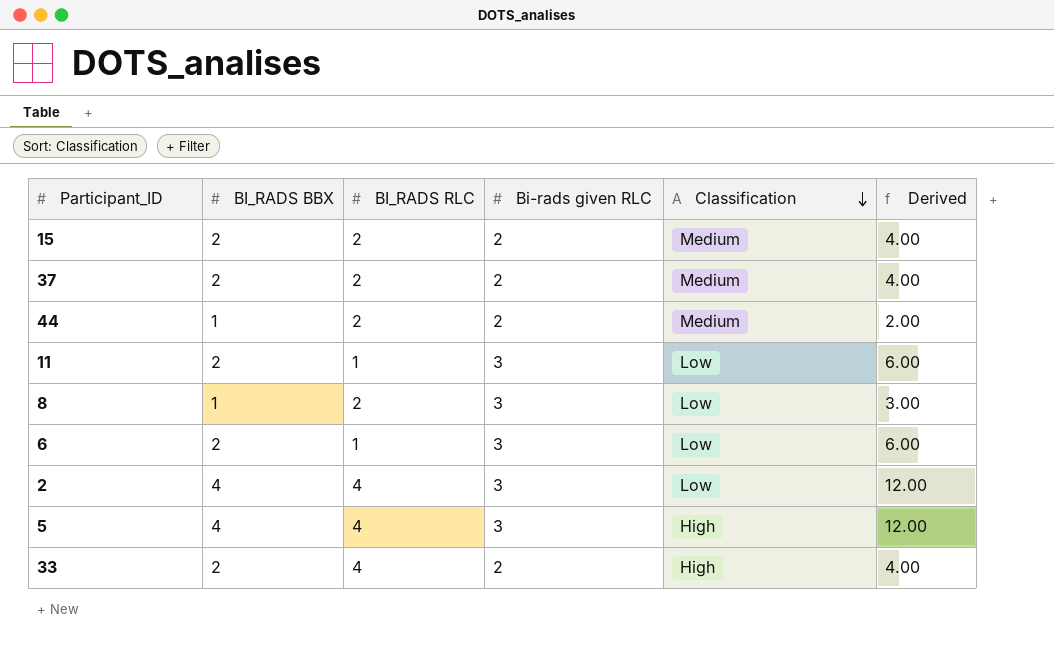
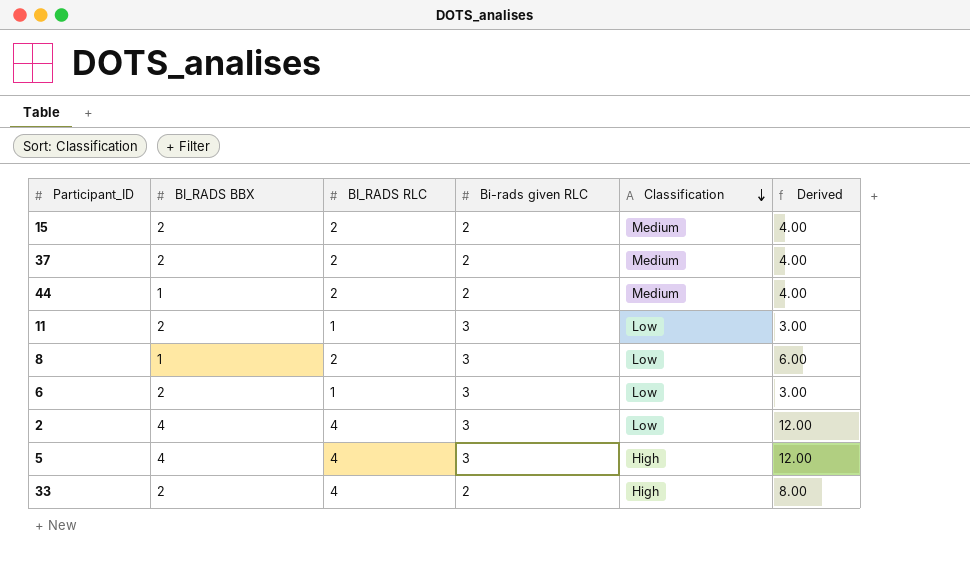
column Derived | formula: [BI_RADS BBX] * [Bi-rads given RLC] -> [BI_RADS RLC] * [Bi-rads given RLC]

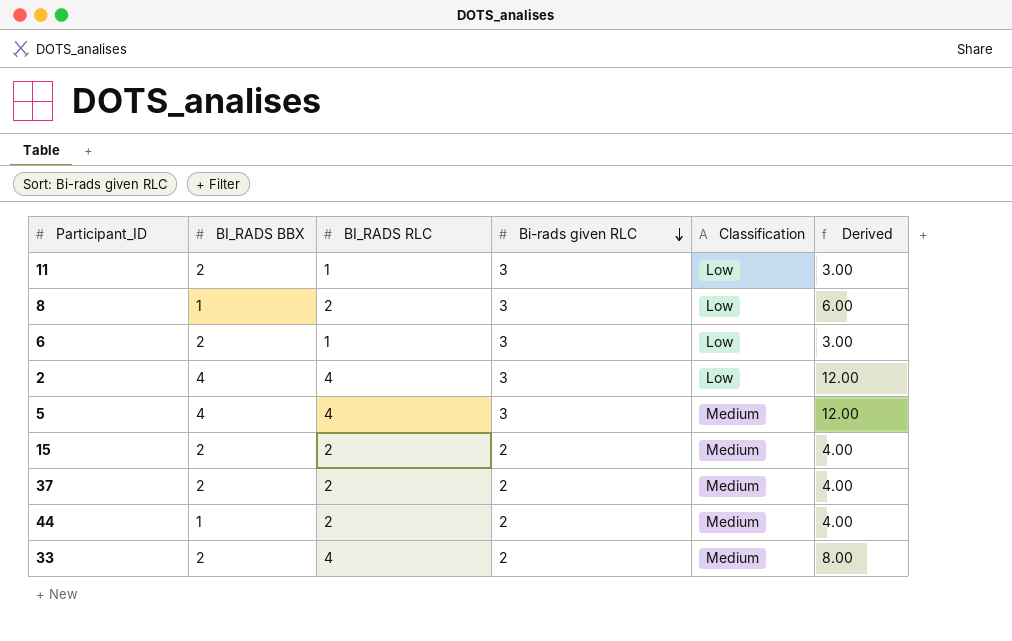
row order: Classification descending -> Bi-rads given RLC descending
5 | Classification: High -> Medium
33 | Classification: High -> Medium

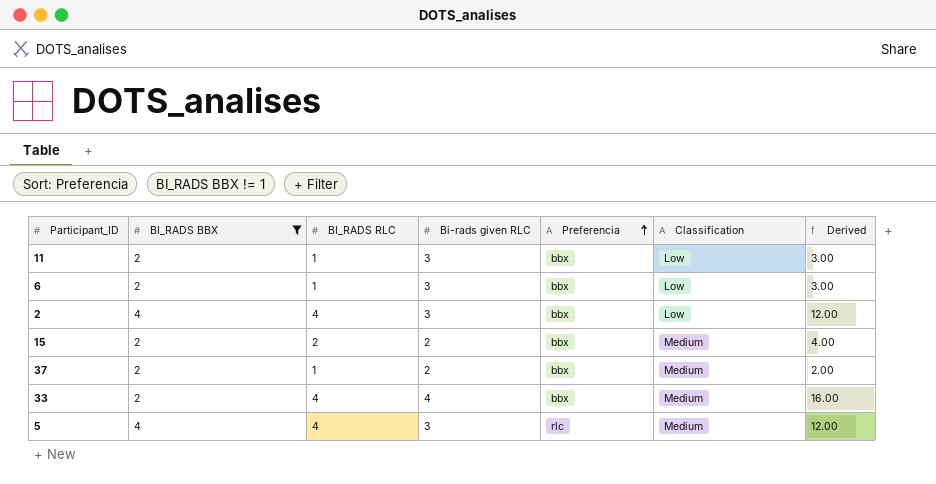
filter: none -> BI_RADS BBX != 1
row order: Bi-rads given RLC descending -> Preferencia ascending
column Preferencia | position: none -> 5
37 | BI_RADS RLC: 2 -> 1
37 | Derived: 4.00 -> 2.00
33 | Bi-rads given RLC: 2 -> 4
33 | Derived: 8.00 -> 16.00

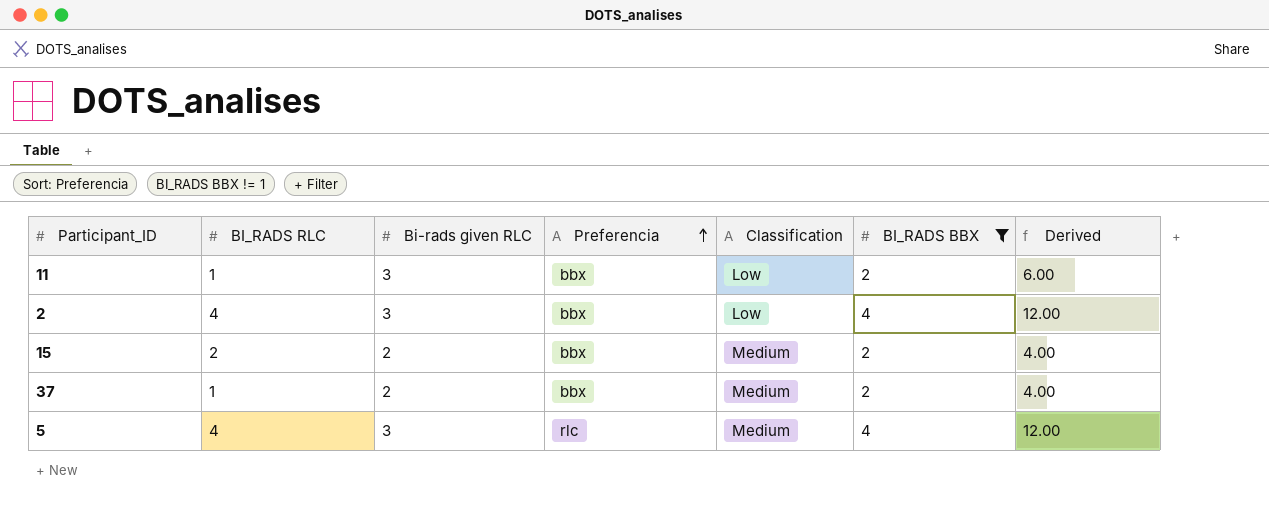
column BI_RADS BBX | position: 2 -> 6
column Derived | formula: [BI_RADS RLC] * [Bi-rads given RLC] -> [Bi-rads given RLC] * [BI_RADS BBX]
row 6: 2 | 1 | 3 | bbx | Low | 3.00 -> none
row 33: 2 | 4 | 4 | bbx | Medium | 16.00 -> none

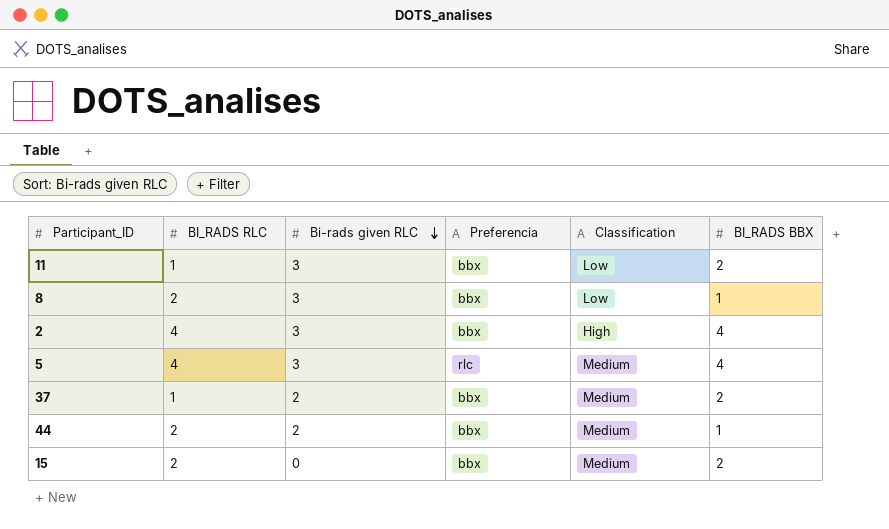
filter: BI_RADS BBX != 1 -> none
row order: Preferencia ascending -> Bi-rads given RLC descending
column Derived | formula: [Bi-rads given RLC] * [BI_RADS BBX] -> none
2 | Classification: Low -> High
15 | Bi-rads given RLC: 2 -> 0

